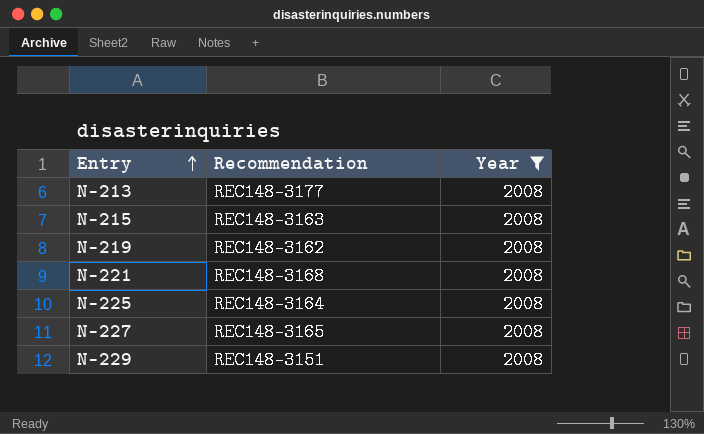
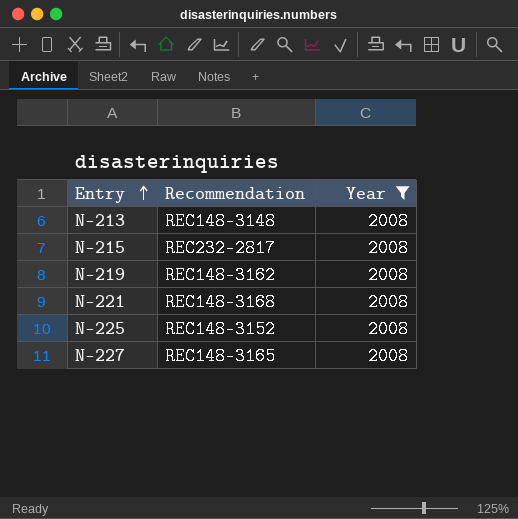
row N-229: REC148-3151 | 2008 -> none
N-213 | Recommendation: REC148-3177 -> REC148-3148
N-215 | Recommendation: REC148-3163 -> REC232-2817
N-225 | Recommendation: REC148-3164 -> REC148-3152

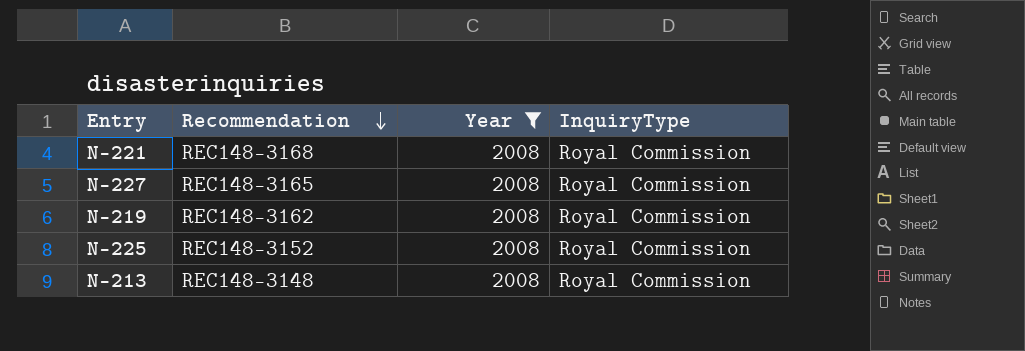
row order: Entry ascending -> Recommendation descending
column InquiryType | position: none -> 4
row N-215: REC232-2817 | 2008 -> none

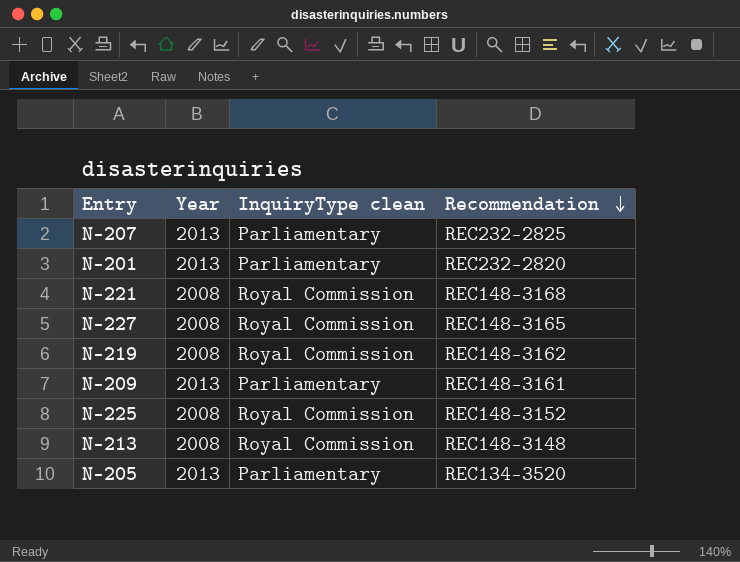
filter: Year = 2008 -> none
column name: InquiryType -> InquiryType clean
column Recommendation | position: 2 -> 4

